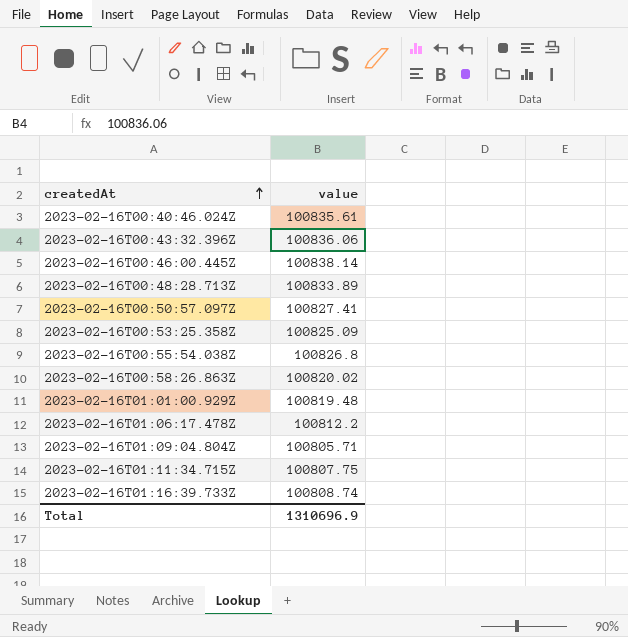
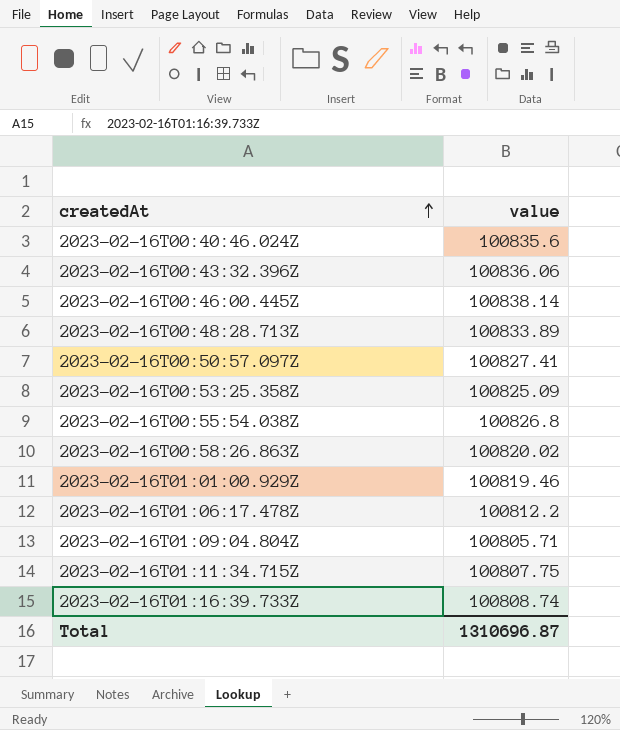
2023-02-16T00:40:46.024Z | value: 100835.61 -> 100835.6
2023-02-16T01:01:00.929Z | value: 100819.48 -> 100819.46
Total | value: 1310696.9 -> 1310696.87

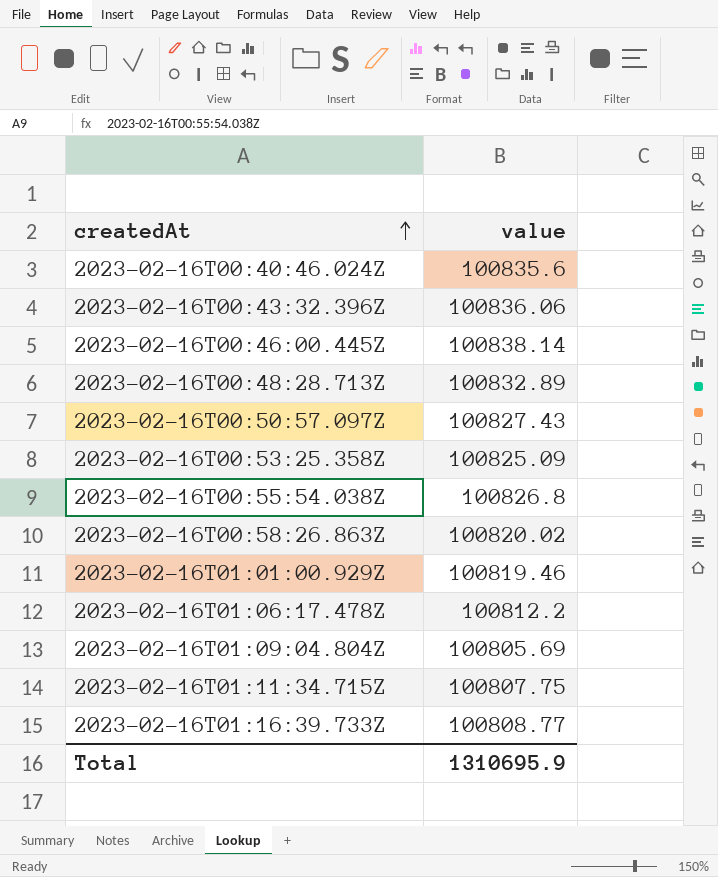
2023-02-16T00:48:28.713Z | value: 100833.89 -> 100832.89
2023-02-16T00:50:57.097Z | value: 100827.41 -> 100827.43
2023-02-16T01:09:04.804Z | value: 100805.71 -> 100805.69
2023-02-16T01:16:39.733Z | value: 100808.74 -> 100808.77
Total | value: 1310696.87 -> 1310695.9

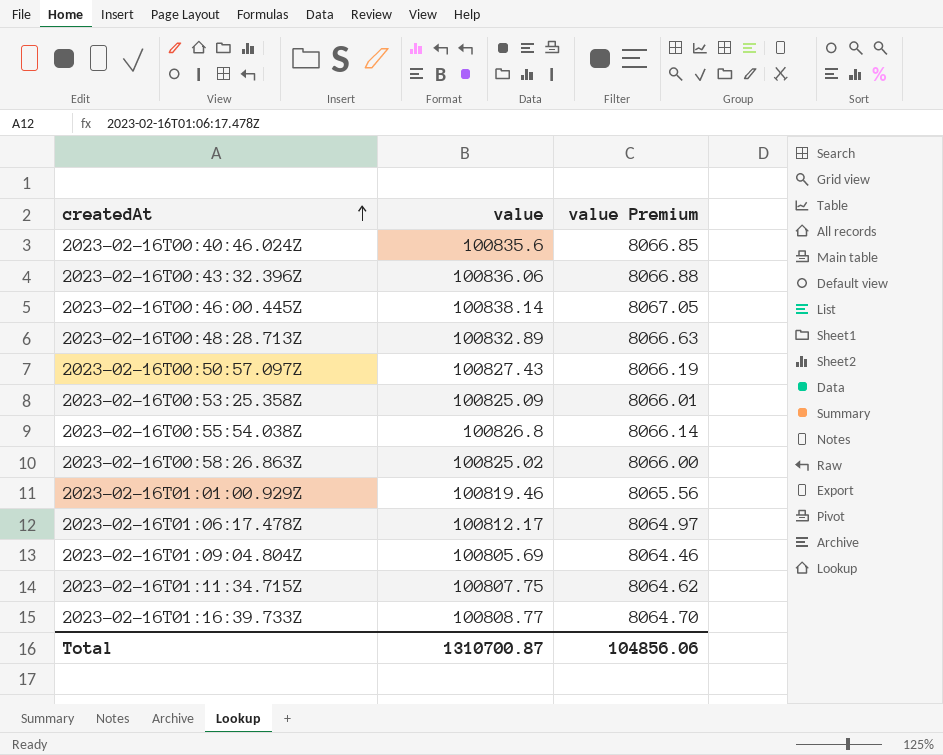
column value Premium | formula: none -> [value] * 0.08
2023-02-16T00:58:26.863Z | value: 100820.02 -> 100825.02
2023-02-16T01:06:17.478Z | value: 100812.2 -> 100812.17
Total | value: 1310695.9 -> 1310700.87

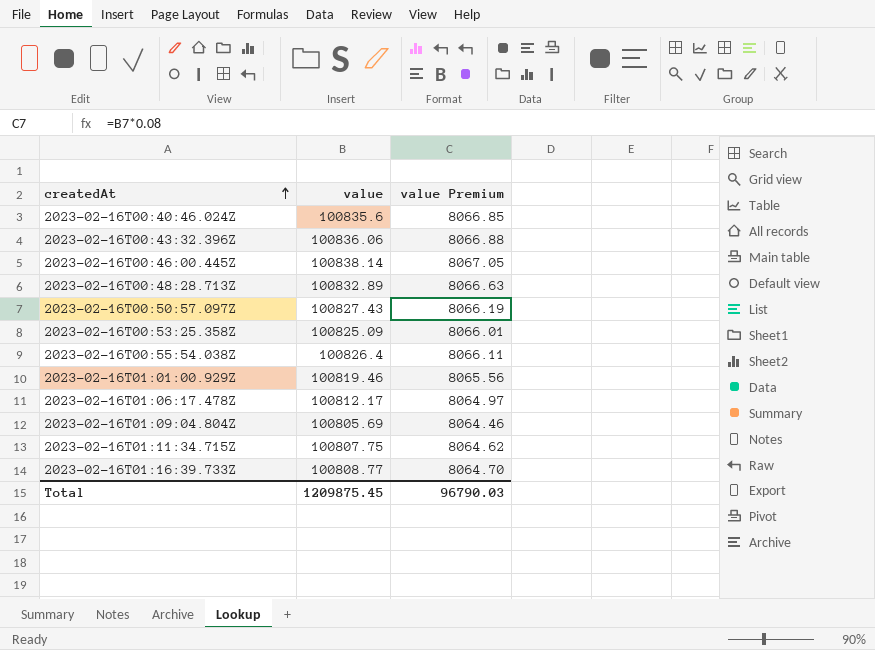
row 2023-02-16T00:58:26.863Z: 100825.02 | 8066.00 -> none
2023-02-16T00:55:54.038Z | value: 100826.8 -> 100826.4
2023-02-16T00:55:54.038Z | value Premium: 8066.14 -> 8066.11
Total | value: 1310700.87 -> 1209875.45
Total | value Premium: 104856.06 -> 96790.03

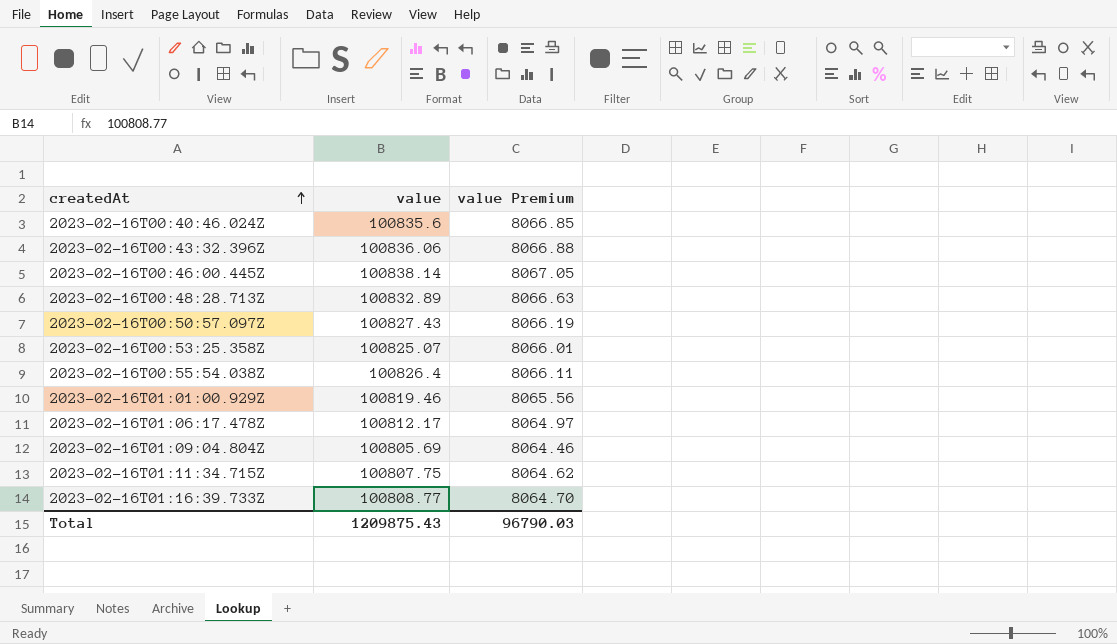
2023-02-16T00:53:25.358Z | value: 100825.09 -> 100825.07
Total | value: 1209875.45 -> 1209875.43

